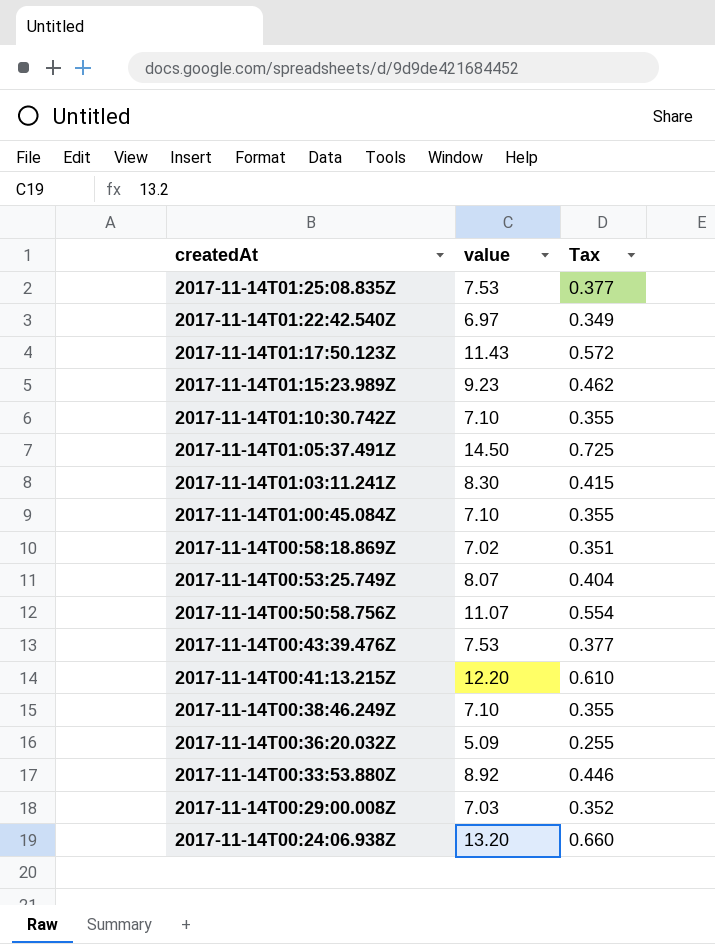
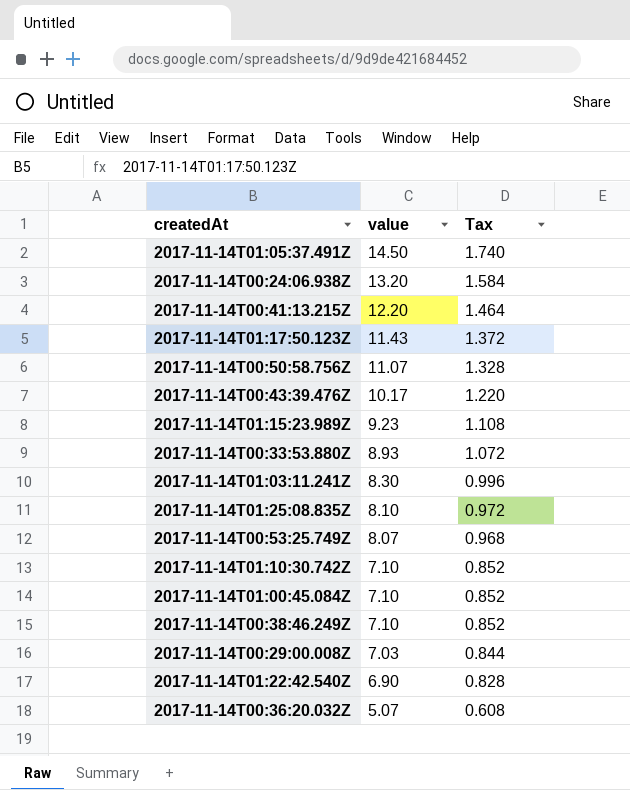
row order: createdAt descending -> value descending
column Tax | formula: [value] * 0.05 -> [value] * 0.12
row 2017-11-14T00:58:18.869Z: 7.02 | 0.351 -> none
2017-11-14T00:43:39.476Z | value: 7.53 -> 10.17
2017-11-14T00:33:53.880Z | value: 8.92 -> 8.93
2017-11-14T01:25:08.835Z | value: 7.53 -> 8.10
2017-11-14T01:22:42.540Z | value: 6.97 -> 6.90
2017-11-14T00:36:20.032Z | value: 5.09 -> 5.07

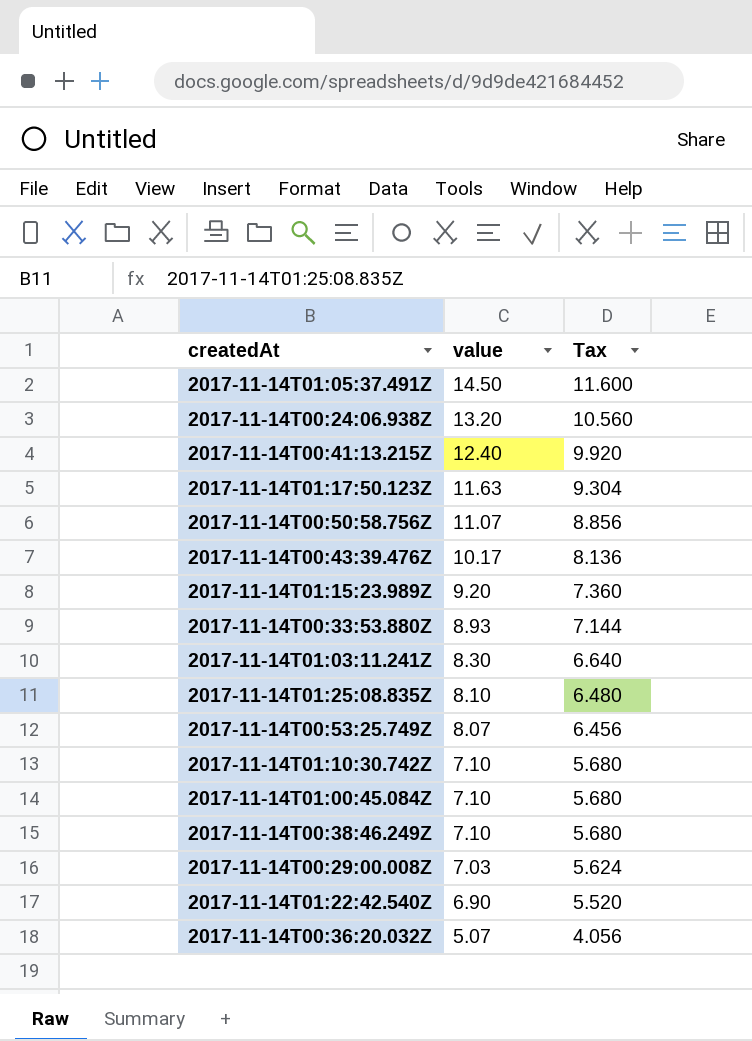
column Tax | formula: [value] * 0.12 -> [value] * 0.8
2017-11-14T00:41:13.215Z | value: 12.20 -> 12.40
2017-11-14T01:17:50.123Z | value: 11.43 -> 11.63
2017-11-14T01:15:23.989Z | value: 9.23 -> 9.20

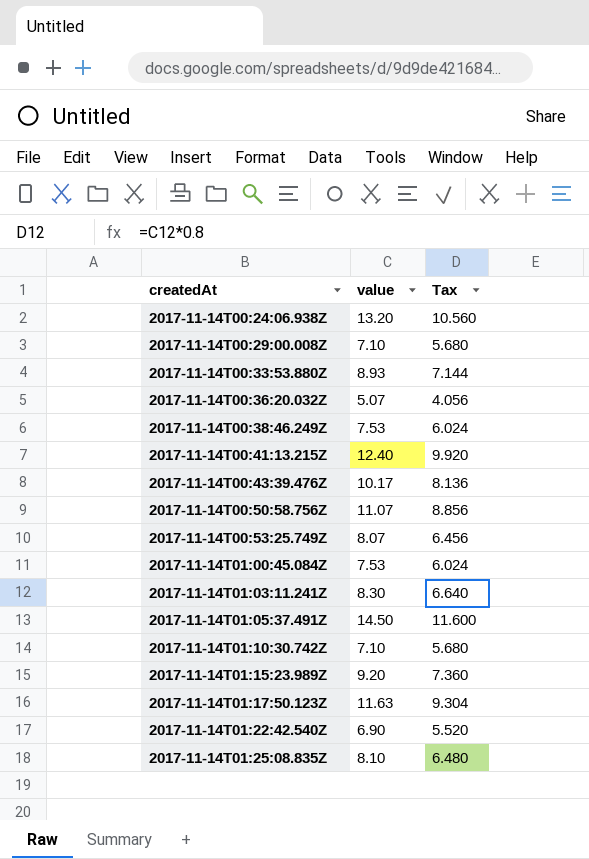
row order: value descending -> createdAt ascending
2017-11-14T00:29:00.008Z | value: 7.03 -> 7.10
2017-11-14T00:29:00.008Z | Tax: 5.624 -> 5.680
2017-11-14T00:38:46.249Z | value: 7.10 -> 7.53
2017-11-14T00:38:46.249Z | Tax: 5.680 -> 6.024
2017-11-14T01:00:45.084Z | value: 7.10 -> 7.53
2017-11-14T01:00:45.084Z | Tax: 5.680 -> 6.024

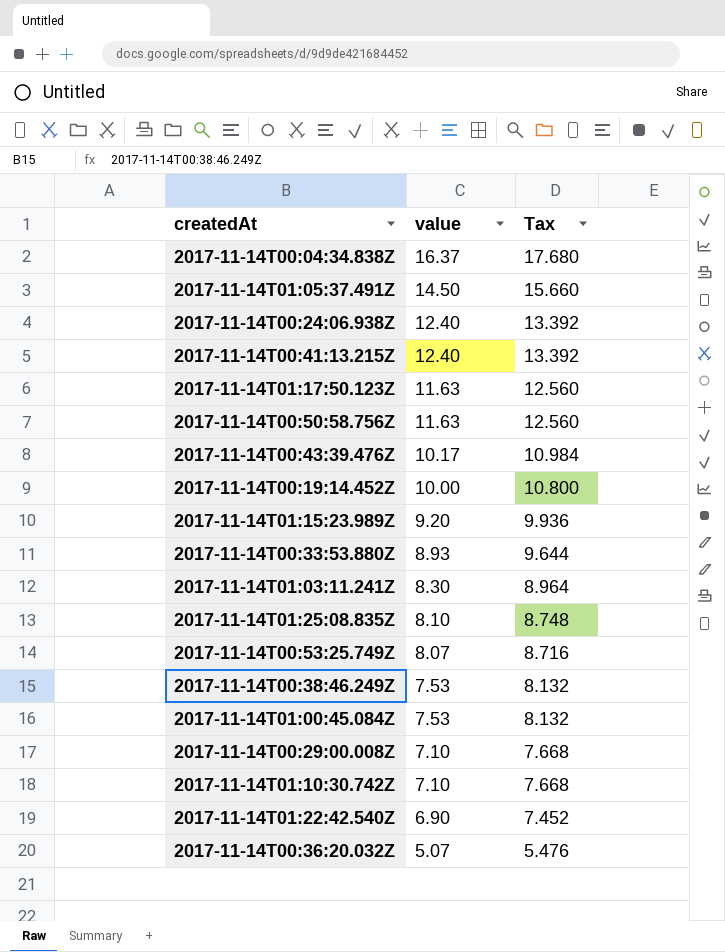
row order: createdAt ascending -> value descending
column Tax | formula: [value] * 0.8 -> [value] * 1.08
row 2017-11-14T00:04:34.838Z: none -> 16.37 | 17.680
2017-11-14T00:24:06.938Z | value: 13.20 -> 12.40
2017-11-14T00:50:58.756Z | value: 11.07 -> 11.63
row 2017-11-14T00:19:14.452Z: none -> 10.00 | 10.800

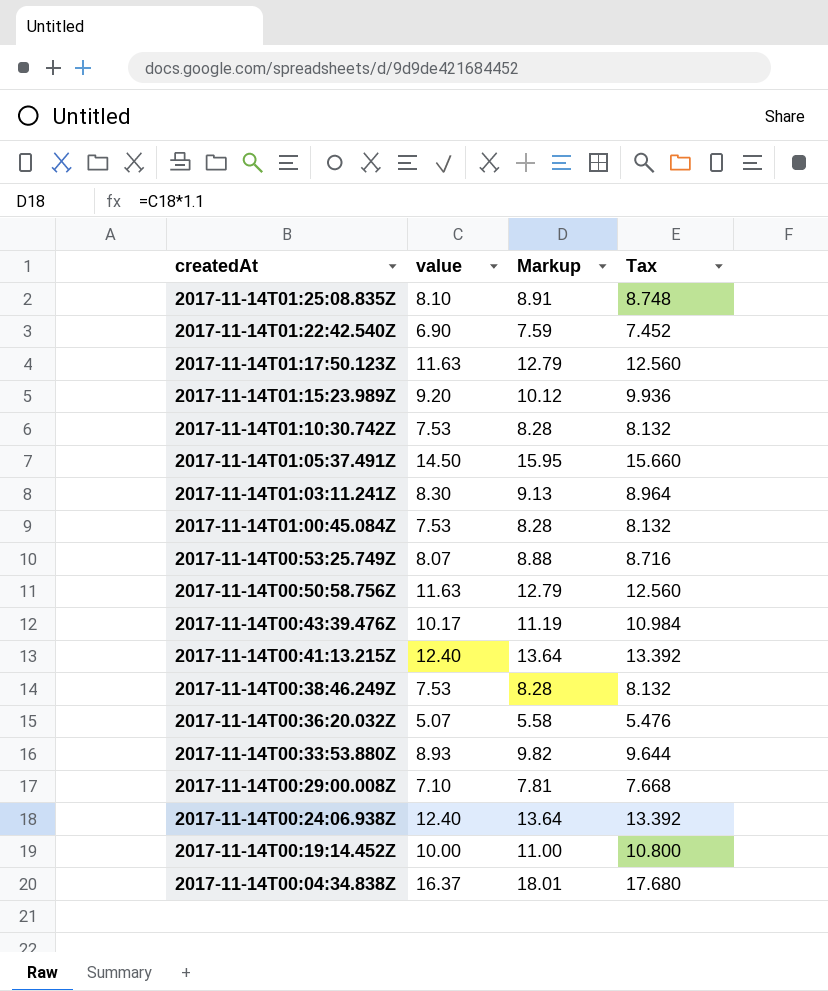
row order: value descending -> createdAt descending
column Markup | formula: none -> [value] * 1.1
2017-11-14T01:10:30.742Z | value: 7.10 -> 7.53
2017-11-14T01:10:30.742Z | Tax: 7.668 -> 8.132

